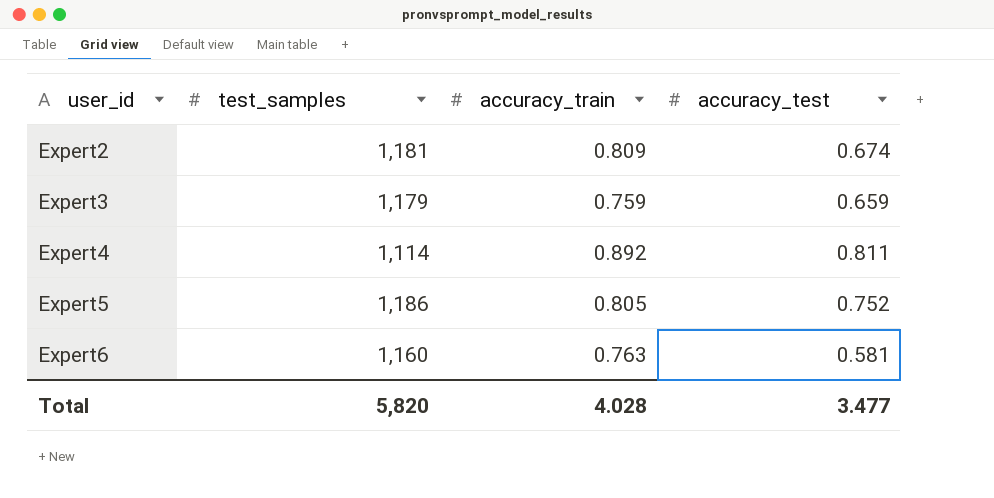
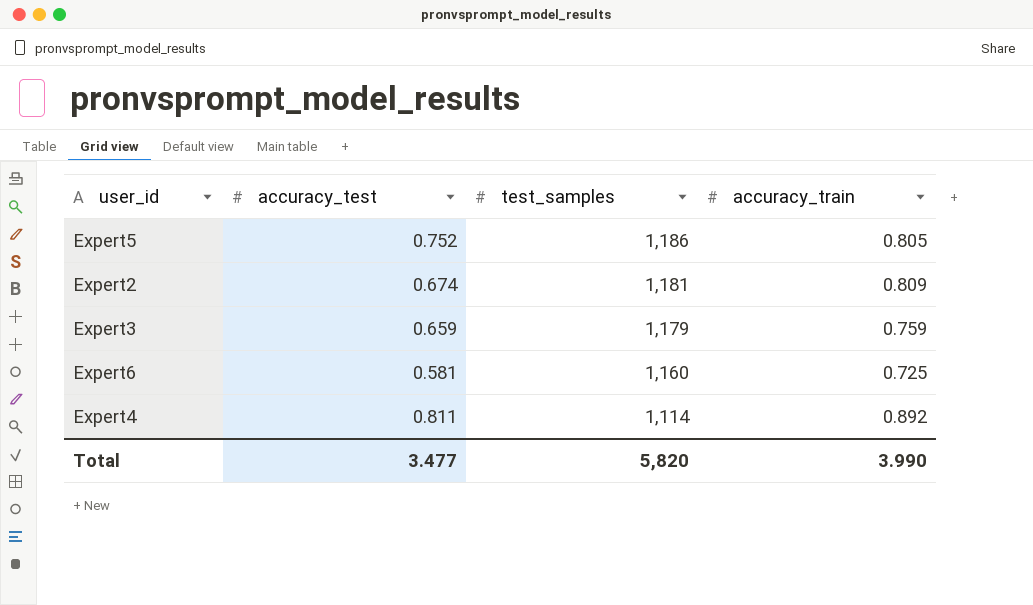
row order: user_id ascending -> test_samples descending
column accuracy_test | position: 4 -> 2
Expert6 | accuracy_train: 0.763 -> 0.725
Total | accuracy_train: 4.028 -> 3.990

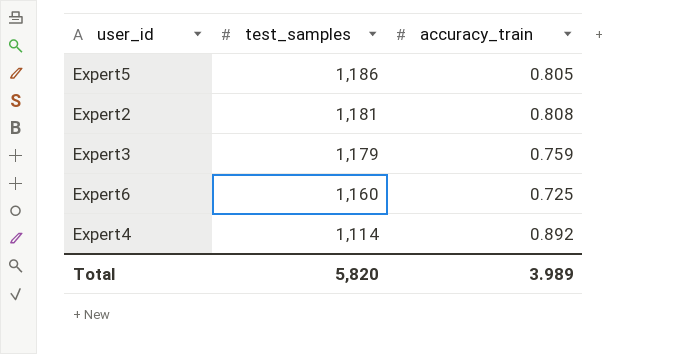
column accuracy_test | position: 2 -> none
Expert2 | accuracy_train: 0.809 -> 0.808
Total | accuracy_train: 3.990 -> 3.989

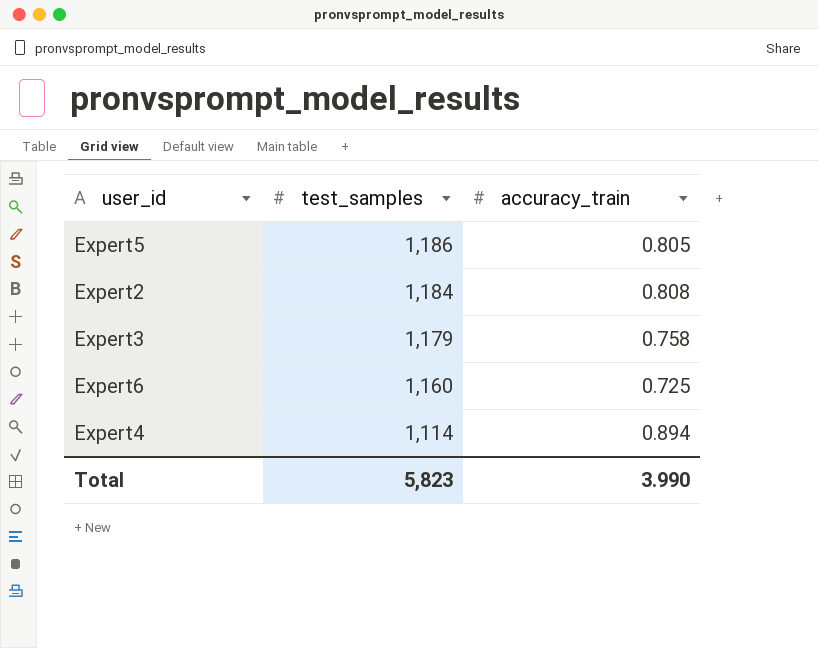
Expert2 | test_samples: 1,181 -> 1,184
Expert3 | accuracy_train: 0.759 -> 0.758
Expert4 | accuracy_train: 0.892 -> 0.894
Total | test_samples: 5,820 -> 5,823
Total | accuracy_train: 3.989 -> 3.990

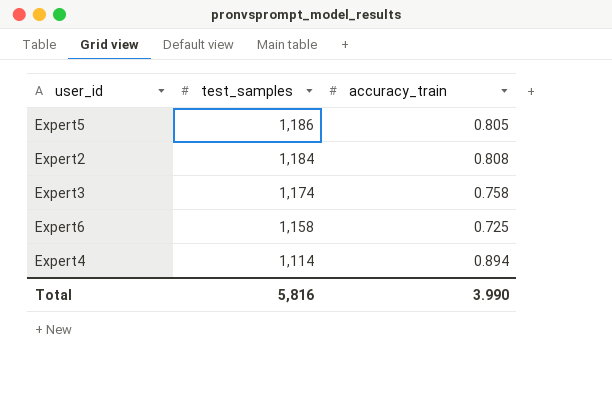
Expert3 | test_samples: 1,179 -> 1,174
Expert6 | test_samples: 1,160 -> 1,158
Total | test_samples: 5,823 -> 5,816

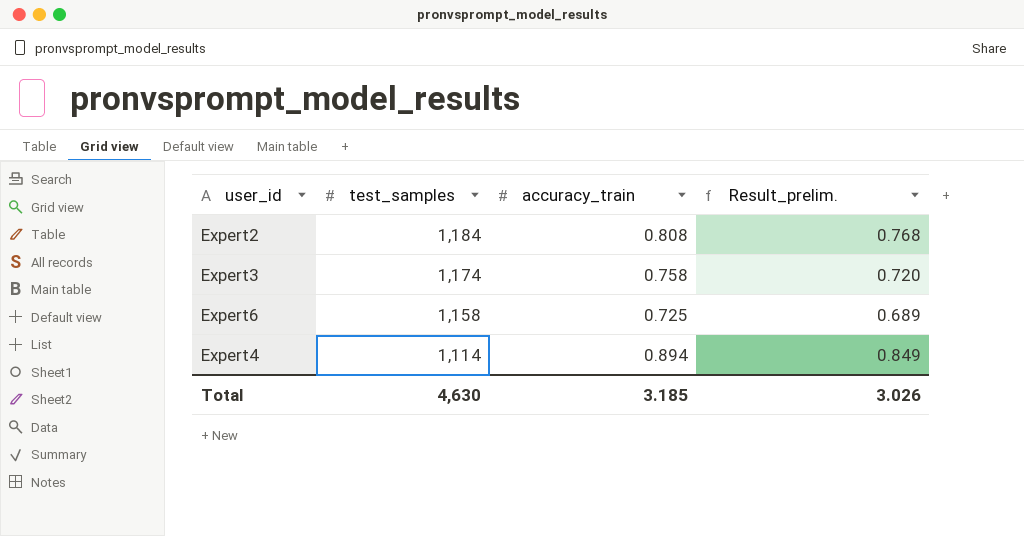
column Result_prelim. | formula: none -> [accuracy_train] * 0.95
row Expert5: 1,186 | 0.805 -> none
Total | test_samples: 5,816 -> 4,630
Total | accuracy_train: 3.990 -> 3.185

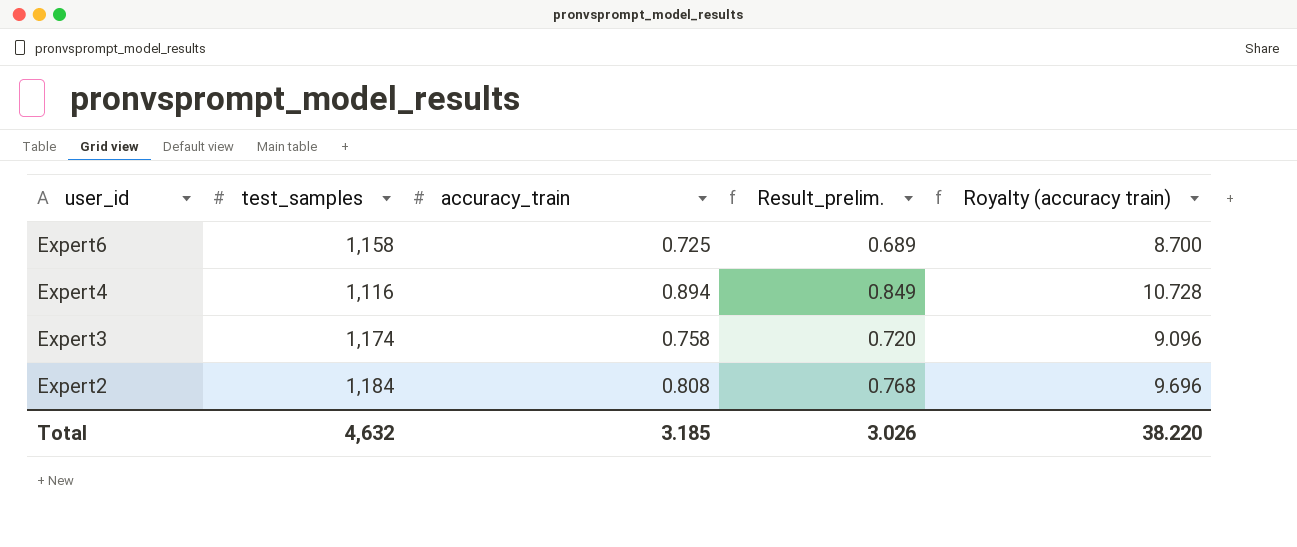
row order: test_samples descending -> user_id descending
column Royalty (accuracy train) | formula: none -> [accuracy_train] * 12
Expert4 | test_samples: 1,114 -> 1,116
Total | test_samples: 4,630 -> 4,632

